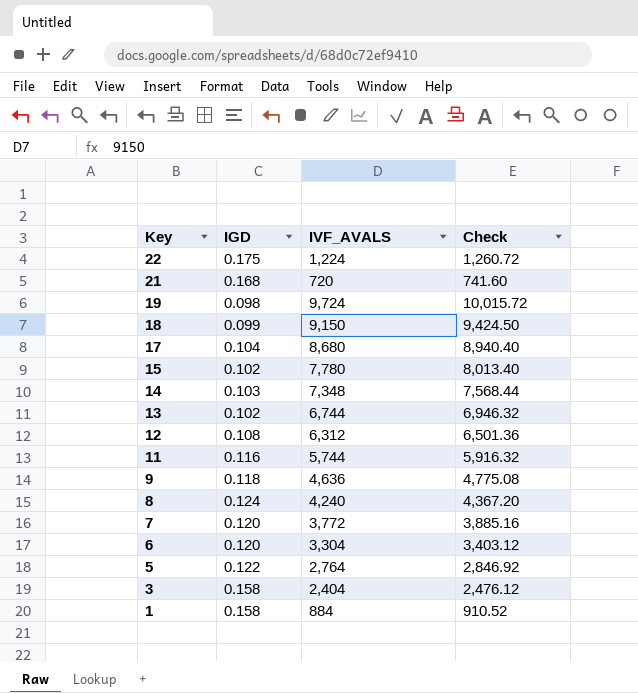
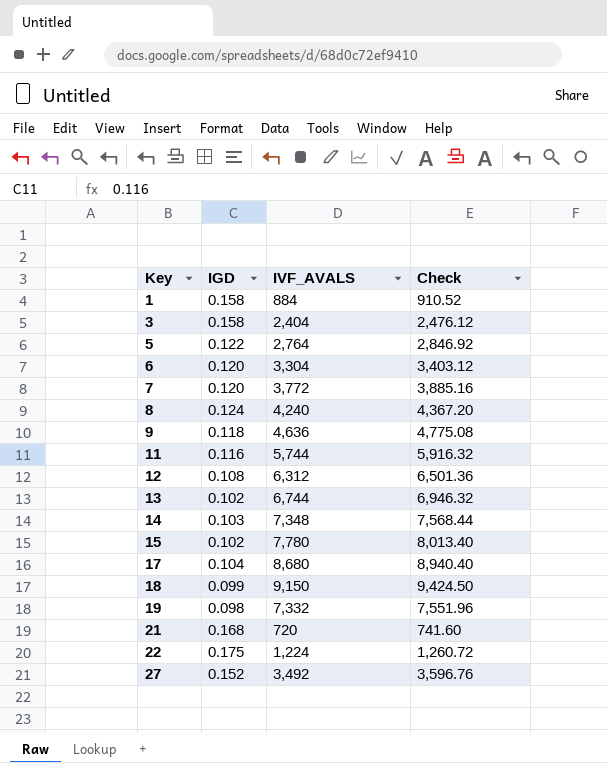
row order: Key descending -> Key ascending
19 | IVF_AVALS: 9,724 -> 7,332
19 | Check: 10,015.72 -> 7,551.96
row 27: none -> 0.152 | 3,492 | 3,596.76

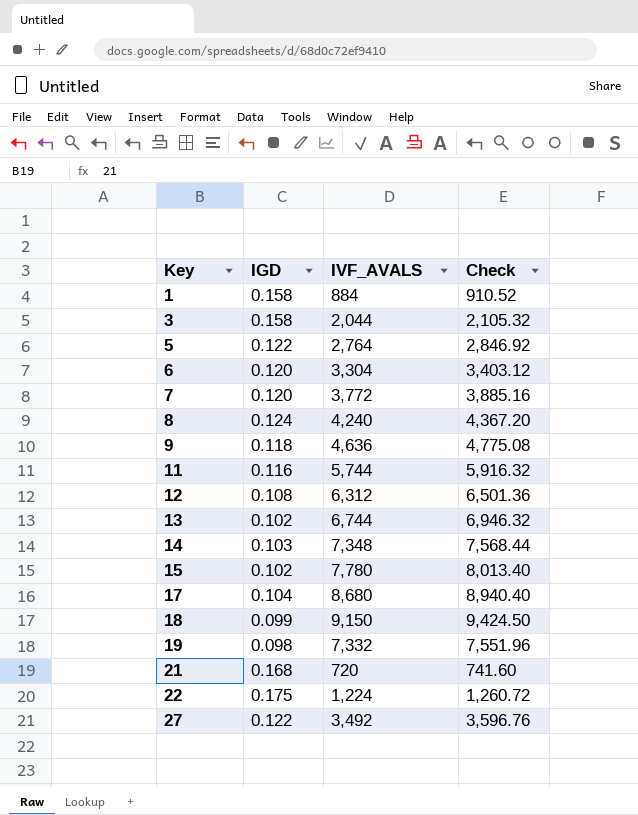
3 | IVF_AVALS: 2,404 -> 2,044
3 | Check: 2,476.12 -> 2,105.32
27 | IGD: 0.152 -> 0.122

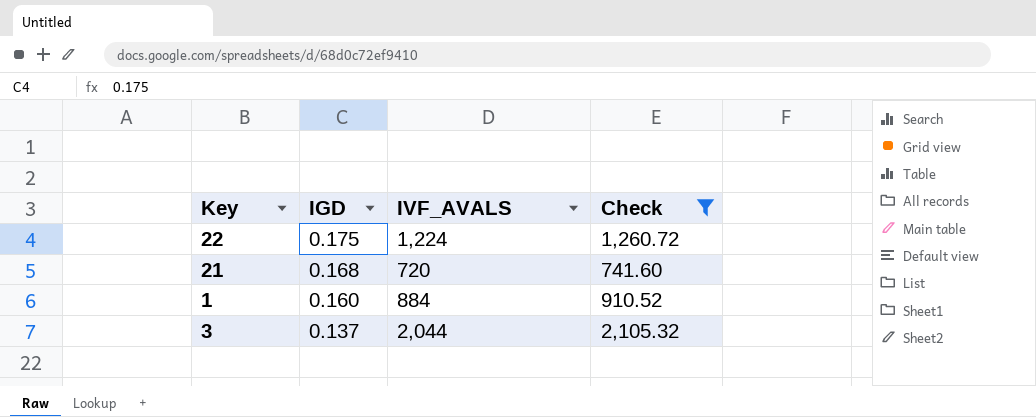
filter: none -> Check <= 2,105.32
row order: Key ascending -> IGD descending
1 | IGD: 0.158 -> 0.160
3 | IGD: 0.158 -> 0.137

